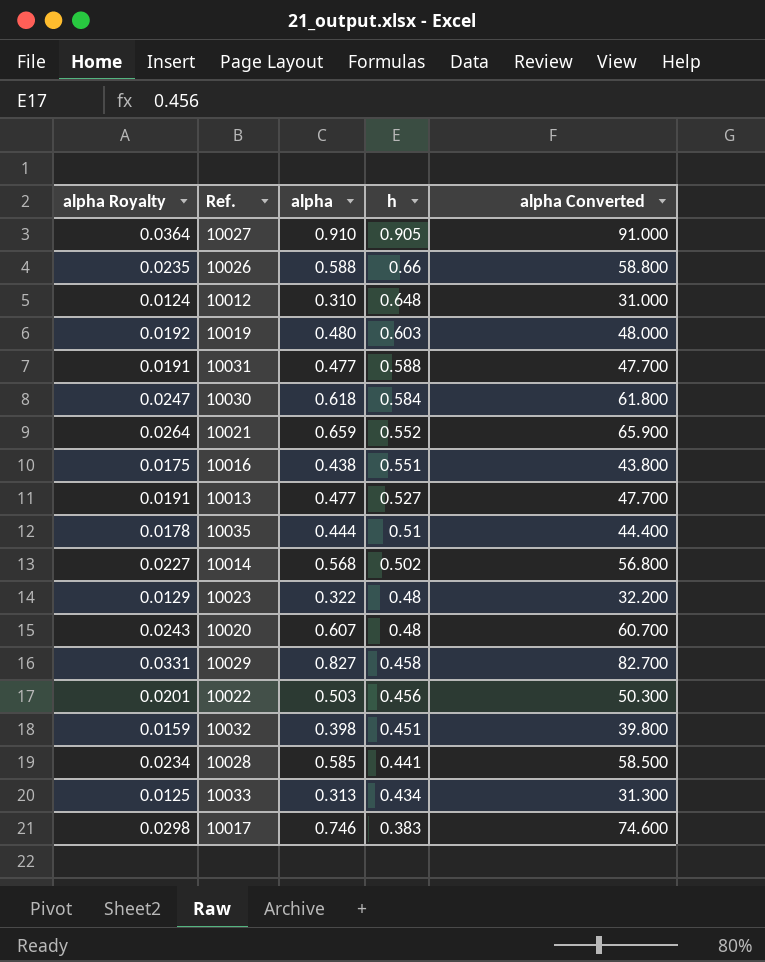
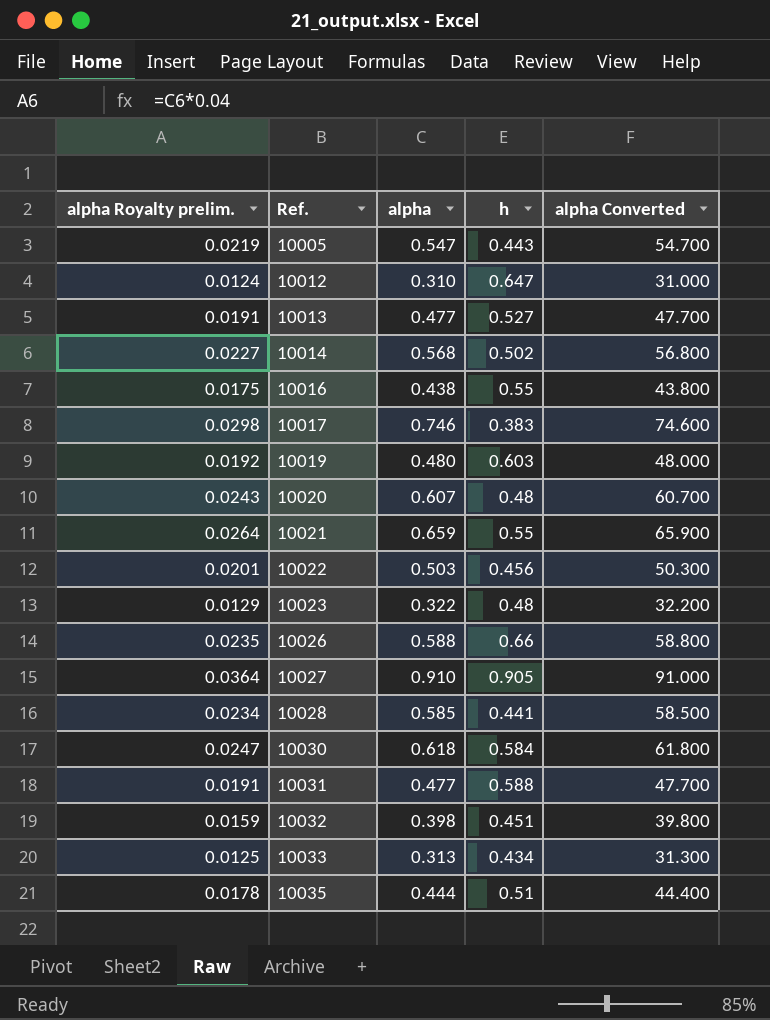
row order: h descending -> Ref. ascending
column name: alpha Royalty -> alpha Royalty prelim.
row 10029: 0.0331 | 0.827 | 0.458 | 82.700 -> none
row 10005: none -> 0.0219 | 0.547 | 0.443 | 54.700
10012 | h: 0.648 -> 0.647
10016 | h: 0.551 -> 0.55
10021 | h: 0.552 -> 0.55

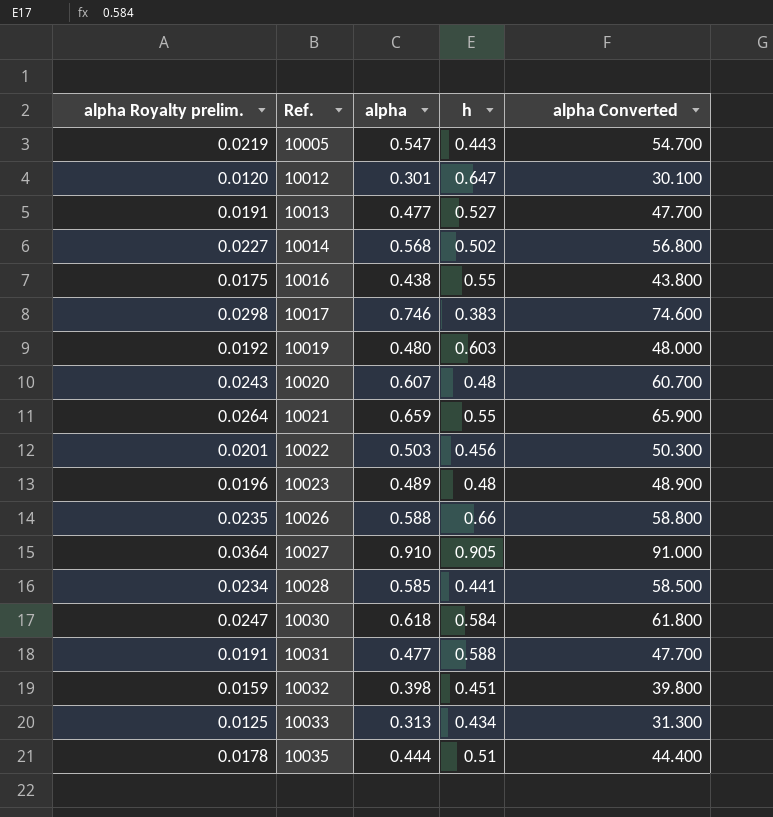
10012 | alpha Royalty prelim.: 0.0124 -> 0.0120
10012 | alpha: 0.310 -> 0.301
10012 | alpha Converted: 31.000 -> 30.100
10023 | alpha Royalty prelim.: 0.0129 -> 0.0196
10023 | alpha: 0.322 -> 0.489
10023 | alpha Converted: 32.200 -> 48.900

